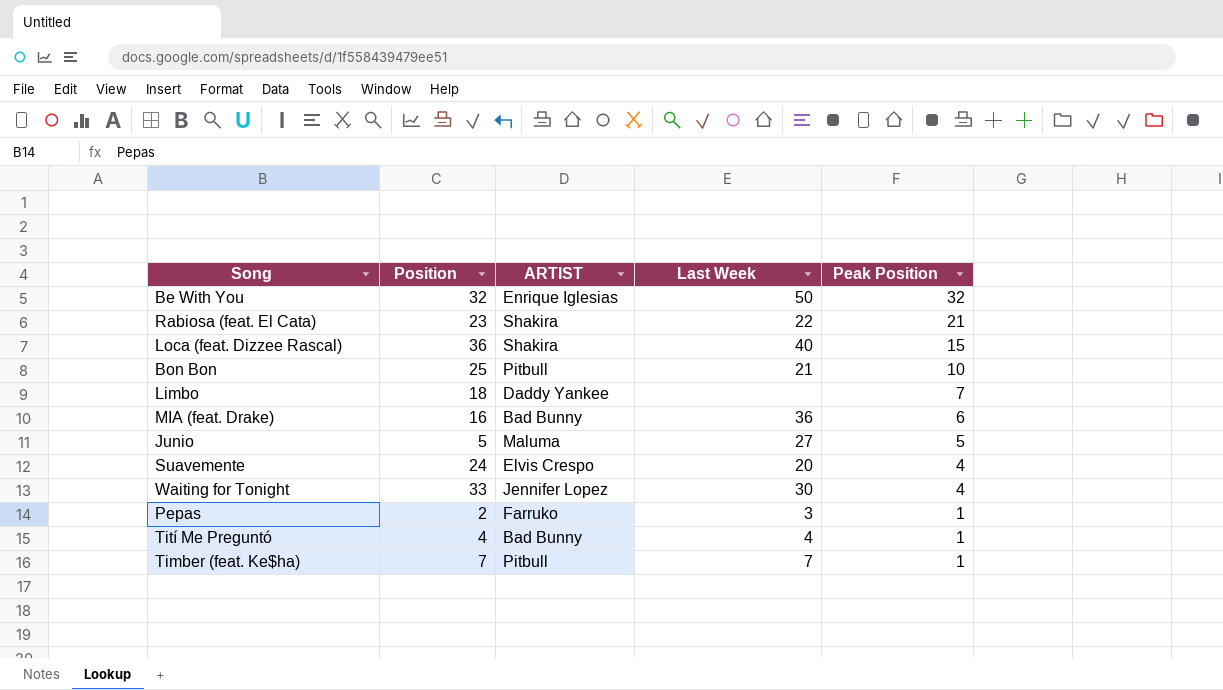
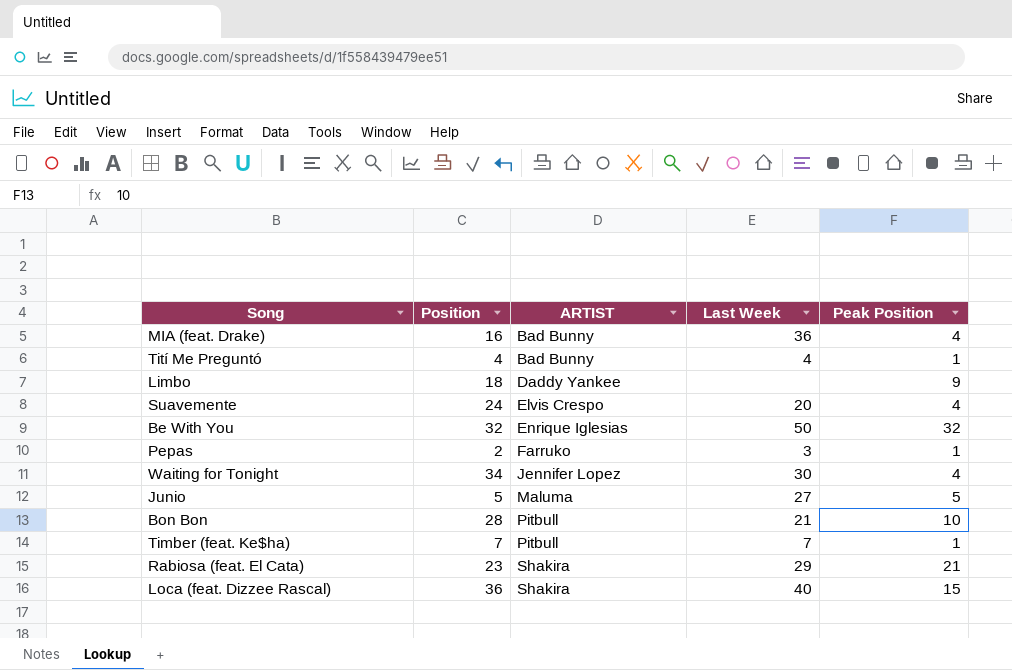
row order: Peak Position descending -> ARTIST ascending
MIA (feat. Drake) | Peak Position: 6 -> 4
Limbo | Peak Position: 7 -> 9
Waiting for Tonight | Position: 33 -> 34
Bon Bon | Position: 25 -> 28
Rabiosa (feat. El Cata) | Last Week: 22 -> 29

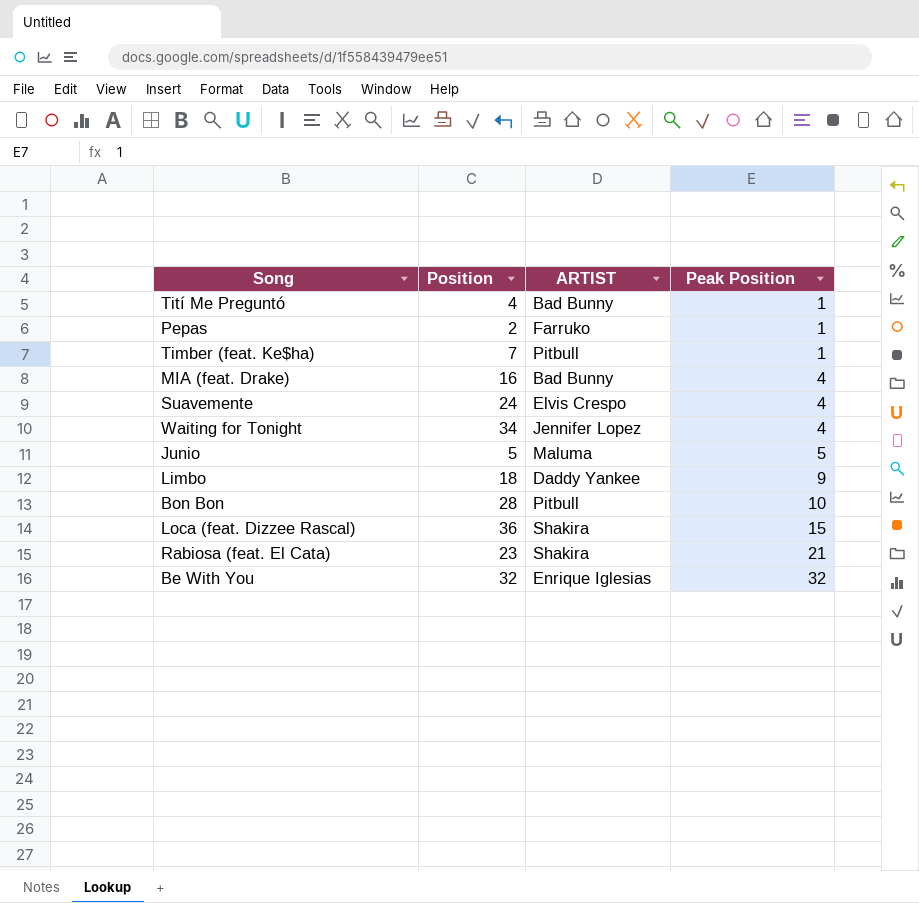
row order: ARTIST ascending -> Peak Position ascending
column Last Week | position: 4 -> none

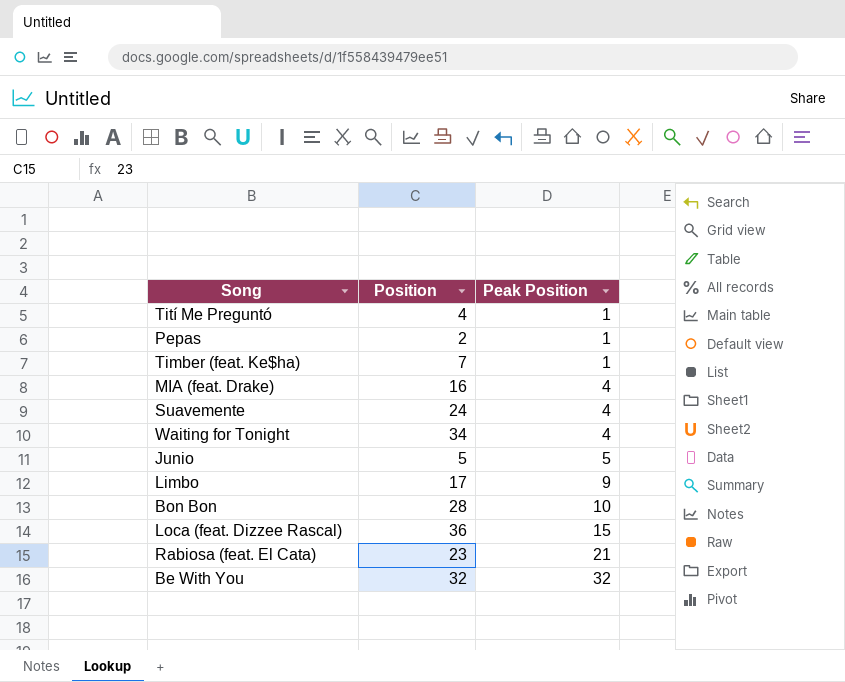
column ARTIST | position: 3 -> none
Limbo | Position: 18 -> 17

